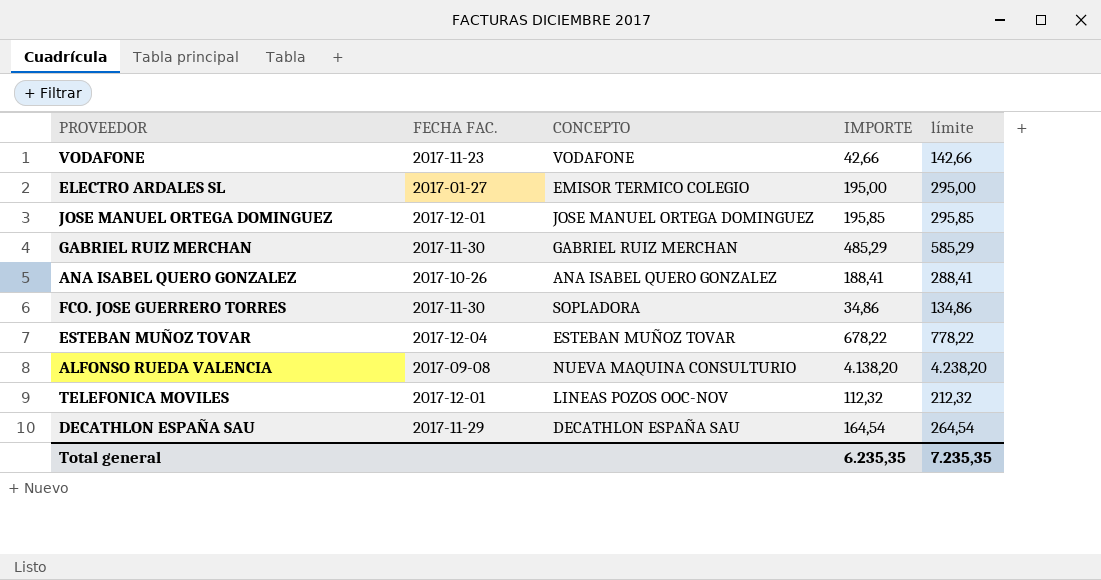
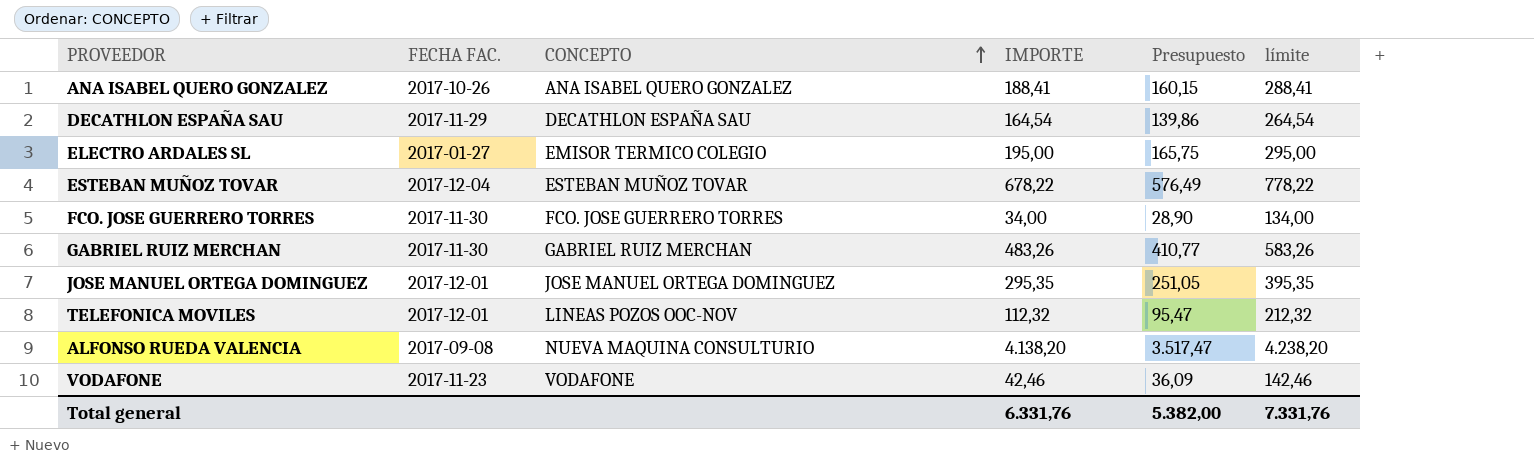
row order: none -> CONCEPTO ascending
column Presupuesto | formula: none -> [IMPORTE] * 0,85
FCO. JOSE GUERRERO TORRES | CONCEPTO: SOPLADORA -> FCO. JOSE GUERRERO TORRES
FCO. JOSE GUERRERO TORRES | IMPORTE: 34,86 -> 34,00
FCO. JOSE GUERRERO TORRES | límite: 134,86 -> 134,00
GABRIEL RUIZ MERCHAN | IMPORTE: 485,29 -> 483,26
GABRIEL RUIZ MERCHAN | límite: 585,29 -> 583,26
JOSE MANUEL ORTEGA DOMINGUEZ | IMPORTE: 195,85 -> 295,35
JOSE MANUEL ORTEGA DOMINGUEZ | límite: 295,85 -> 395,35
VODAFONE | IMPORTE: 42,66 -> 42,46
VODAFONE | límite: 142,66 -> 142,46
Total general | IMPORTE: 6.235,35 -> 6.331,76
Total general | límite: 7.235,35 -> 7.331,76

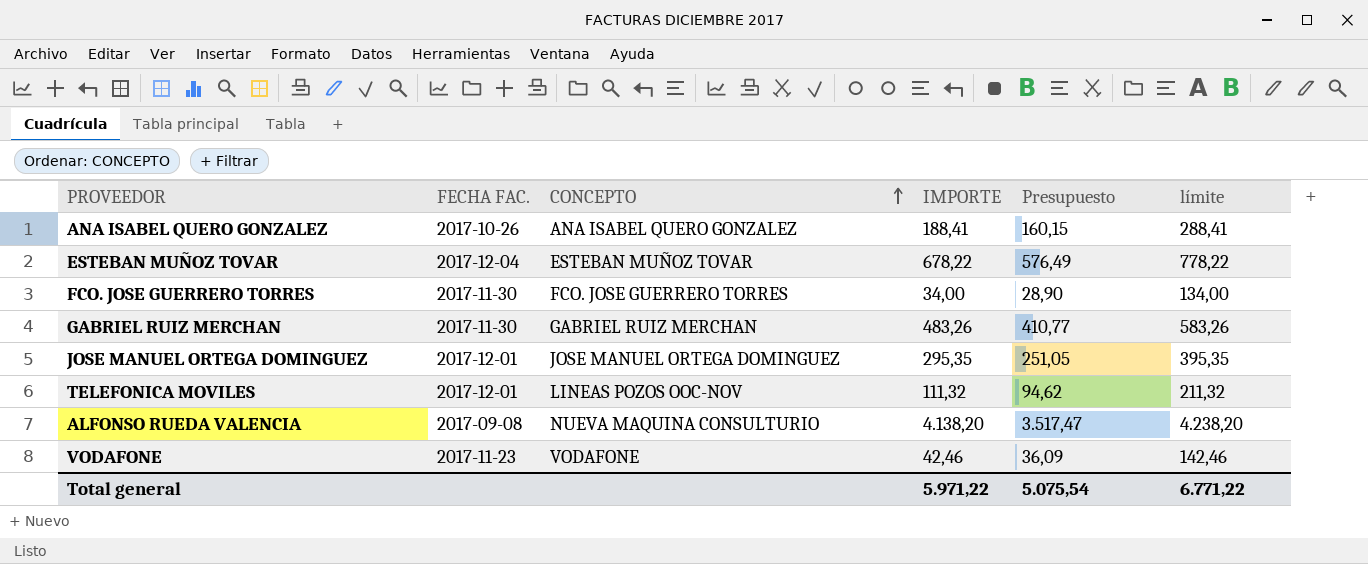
row DECATHLON ESPAÑA SAU: 2017-11-29 | DECATHLON ESPAÑA SAU | 164,54 | 139,86 | 264,54 -> none
row ELECTRO ARDALES SL: 2017-01-27 | EMISOR TERMICO COLEGIO | 195,00 | 165,75 | 295,00 -> none
TELEFONICA MOVILES | IMPORTE: 112,32 -> 111,32
TELEFONICA MOVILES | Presupuesto: 95,47 -> 94,62
TELEFONICA MOVILES | límite: 212,32 -> 211,32
Total general | IMPORTE: 6.331,76 -> 5.971,22
Total general | Presupuesto: 5.382,00 -> 5.075,54
Total general | límite: 7.331,76 -> 6.771,22

